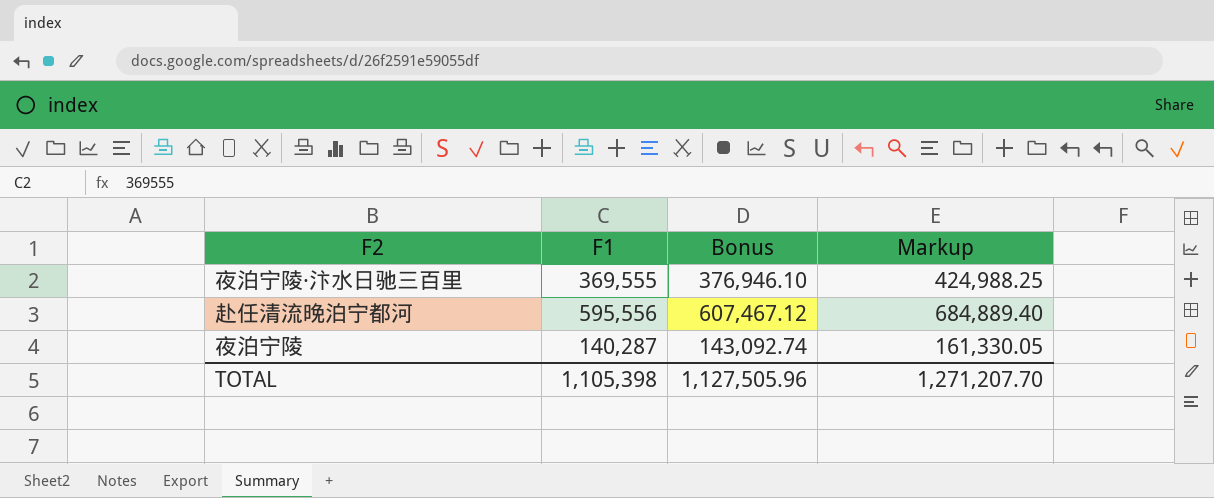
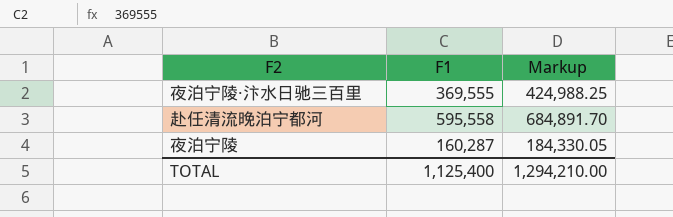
column Bonus | formula: [F1] * 1.02 -> none
赴任清流晚泊宁都河 | F1: 595,556 -> 595,558
赴任清流晚泊宁都河 | Markup: 684,889.40 -> 684,891.70
夜泊宁陵 | F1: 140,287 -> 160,287
夜泊宁陵 | Markup: 161,330.05 -> 184,330.05
TOTAL | F1: 1,105,398 -> 1,125,400
TOTAL | Markup: 1,271,207.70 -> 1,294,210.00

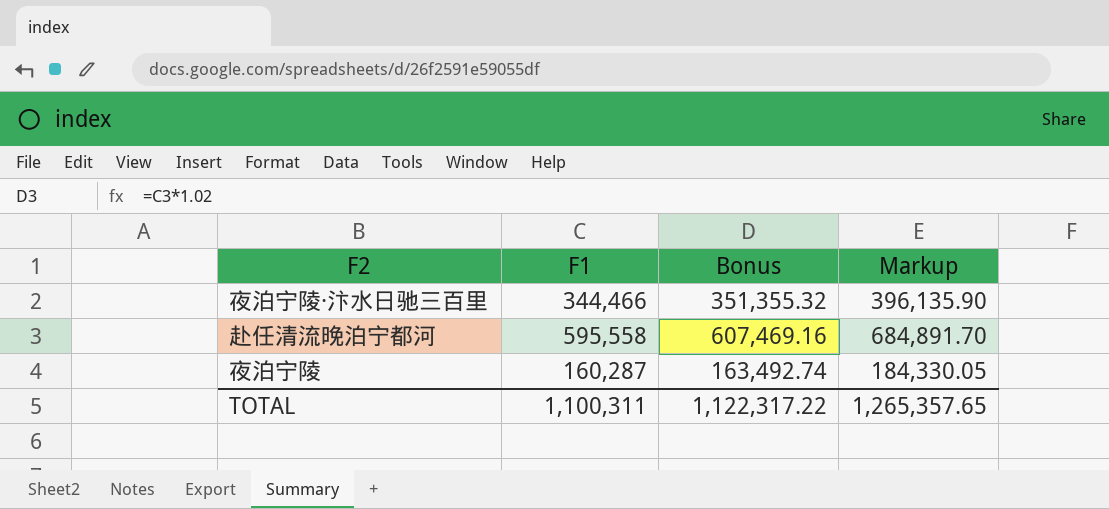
column Bonus | formula: none -> [F1] * 1.02
夜泊宁陵·汴水日驰三百里 | F1: 369,555 -> 344,466
夜泊宁陵·汴水日驰三百里 | Markup: 424,988.25 -> 396,135.90
TOTAL | F1: 1,125,400 -> 1,100,311
TOTAL | Markup: 1,294,210.00 -> 1,265,357.65

